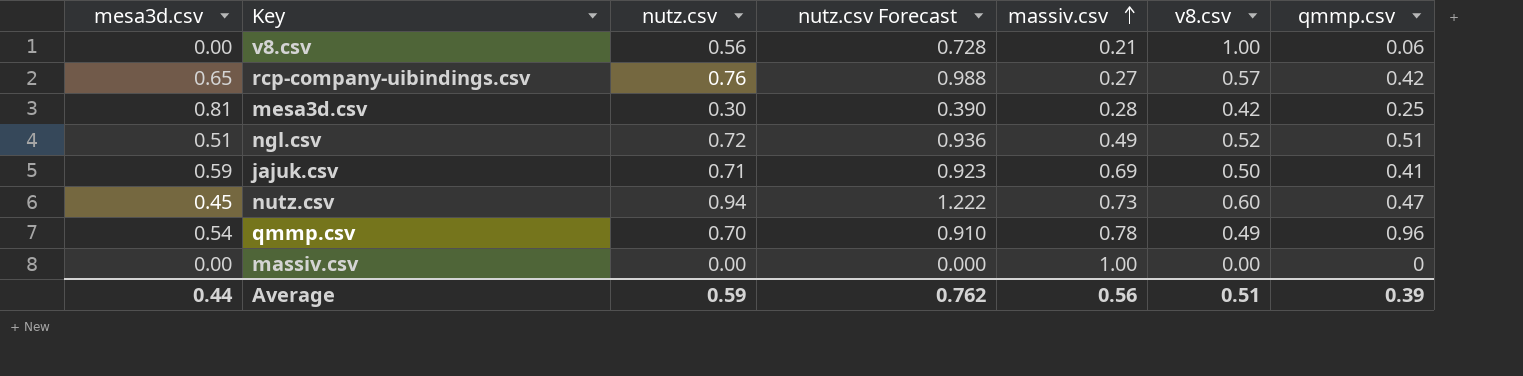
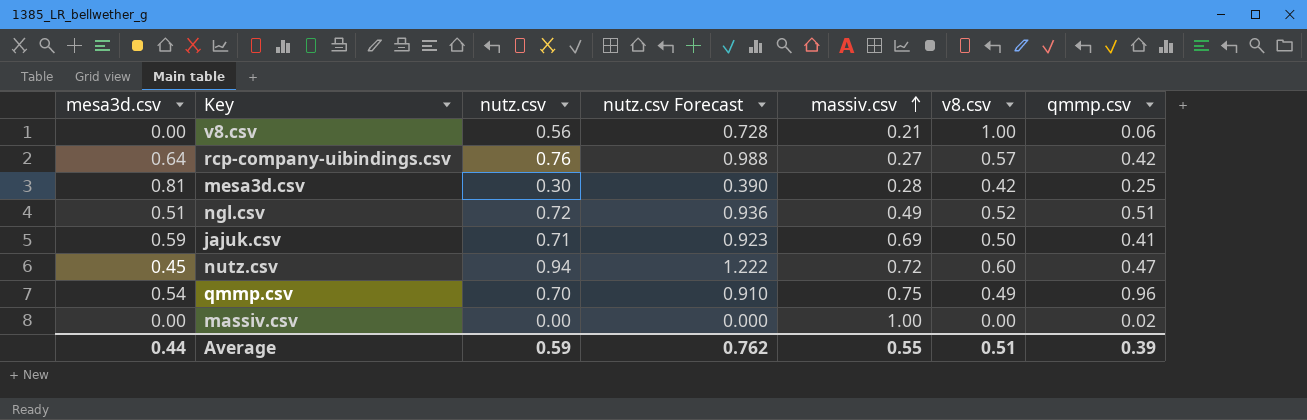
rcp-company-uibindings.csv | mesa3d.csv: 0.65 -> 0.64
nutz.csv | massiv.csv: 0.73 -> 0.72
qmmp.csv | massiv.csv: 0.78 -> 0.75
massiv.csv | qmmp.csv: 0 -> 0.02
Average | massiv.csv: 0.56 -> 0.55

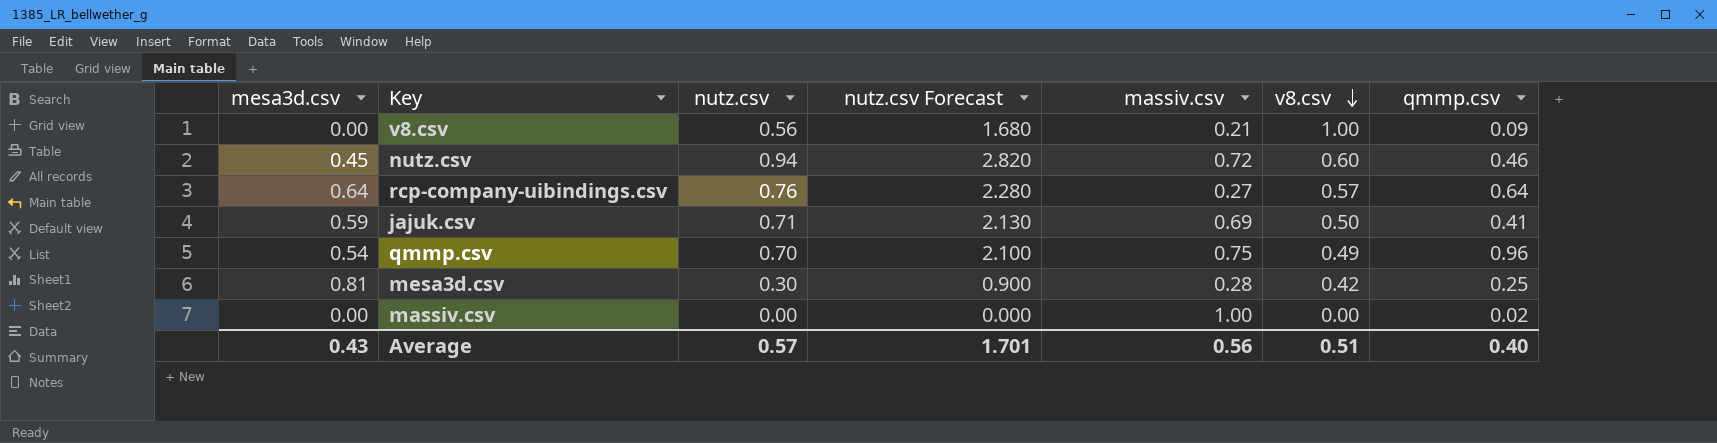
row order: massiv.csv ascending -> v8.csv descending
column nutz.csv Forecast | formula: [nutz.csv] * 1.3 -> [nutz.csv] * 3
row ngl.csv: 0.51 | 0.72 | 0.936 | 0.49 | 0.52 | 0.51 -> none
v8.csv | qmmp.csv: 0.06 -> 0.09
nutz.csv | qmmp.csv: 0.47 -> 0.46
rcp-company-uibindings.csv | qmmp.csv: 0.42 -> 0.64
Average | mesa3d.csv: 0.44 -> 0.43
Average | nutz.csv: 0.59 -> 0.57
Average | nutz.csv Forecast: 0.762 -> 1.701
Average | massiv.csv: 0.55 -> 0.56
Average | qmmp.csv: 0.39 -> 0.40

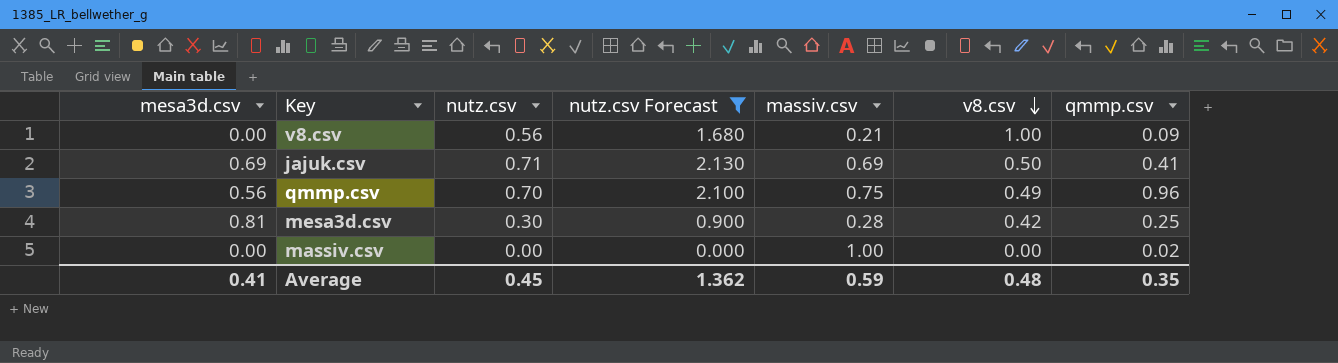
filter: none -> nutz.csv Forecast <= 2.130
jajuk.csv | mesa3d.csv: 0.59 -> 0.69
qmmp.csv | mesa3d.csv: 0.54 -> 0.56
Average | mesa3d.csv: 0.43 -> 0.41
Average | nutz.csv: 0.57 -> 0.45
Average | nutz.csv Forecast: 1.701 -> 1.362
Average | massiv.csv: 0.56 -> 0.59
Average | v8.csv: 0.51 -> 0.48
Average | qmmp.csv: 0.40 -> 0.35

